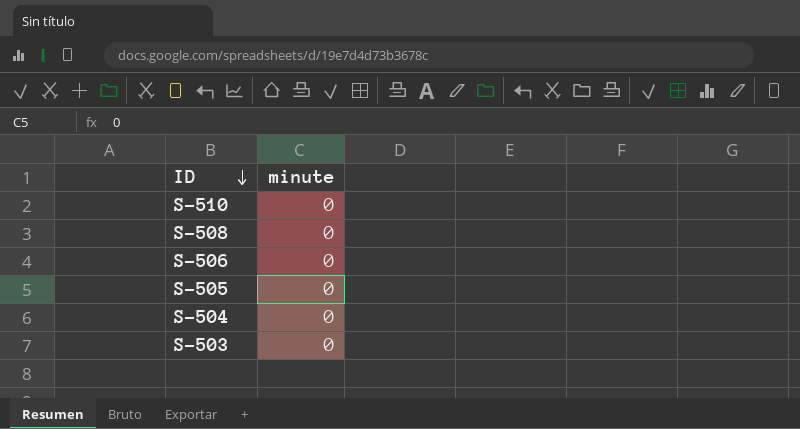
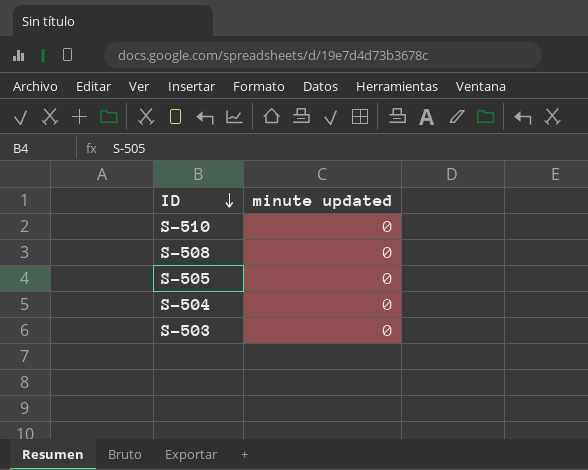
column name: minute -> minute updated
row S-506: 0 -> none

